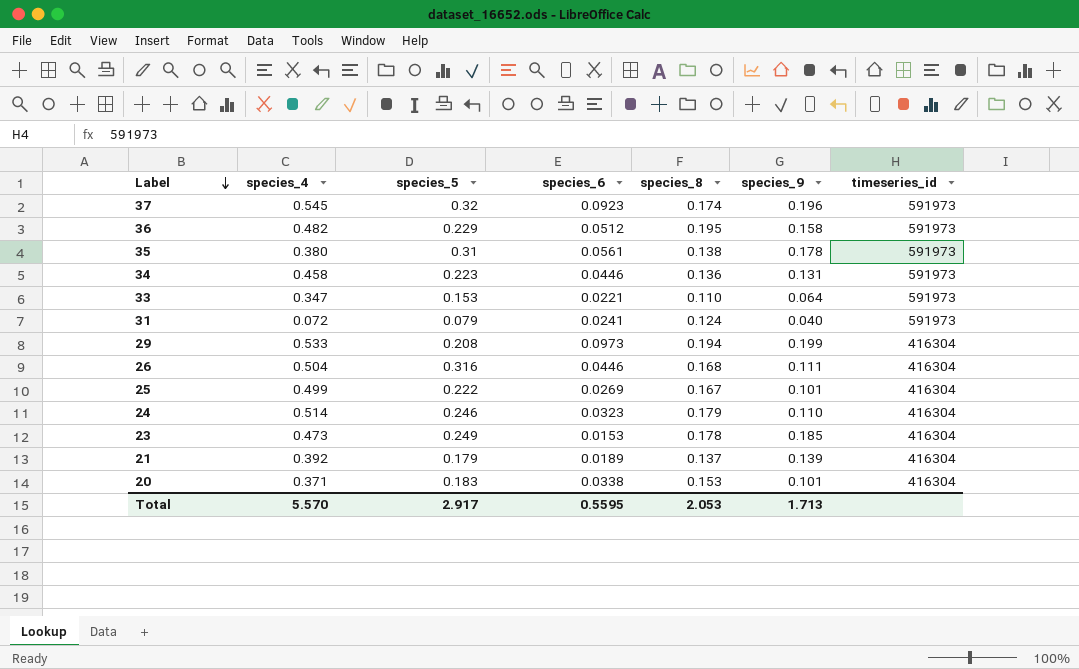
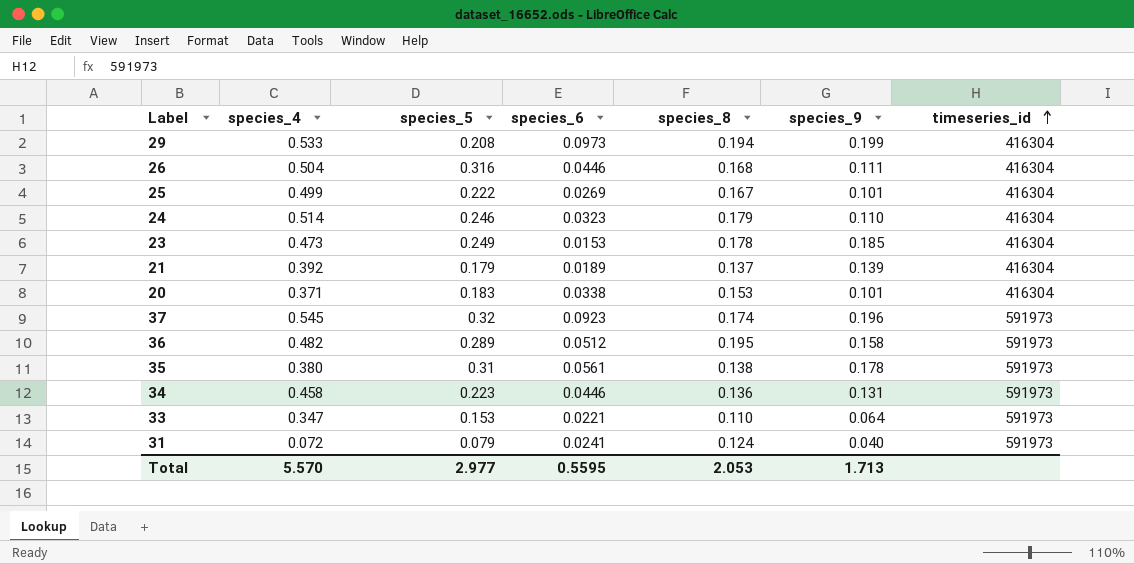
row order: Label descending -> timeseries_id ascending
36 | species_5: 0.229 -> 0.289
Total | species_5: 2.917 -> 2.977

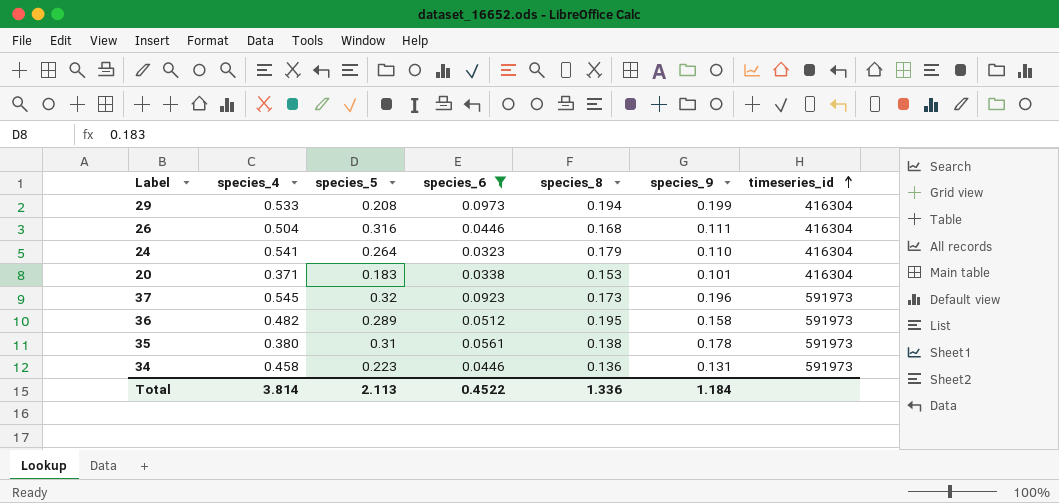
filter: none -> species_6 >= 0.0323
24 | species_4: 0.514 -> 0.541
24 | species_5: 0.246 -> 0.264
37 | species_8: 0.174 -> 0.173
Total | species_4: 5.570 -> 3.814
Total | species_5: 2.977 -> 2.113
Total | species_6: 0.5595 -> 0.4522
Total | species_8: 2.053 -> 1.336
Total | species_9: 1.713 -> 1.184

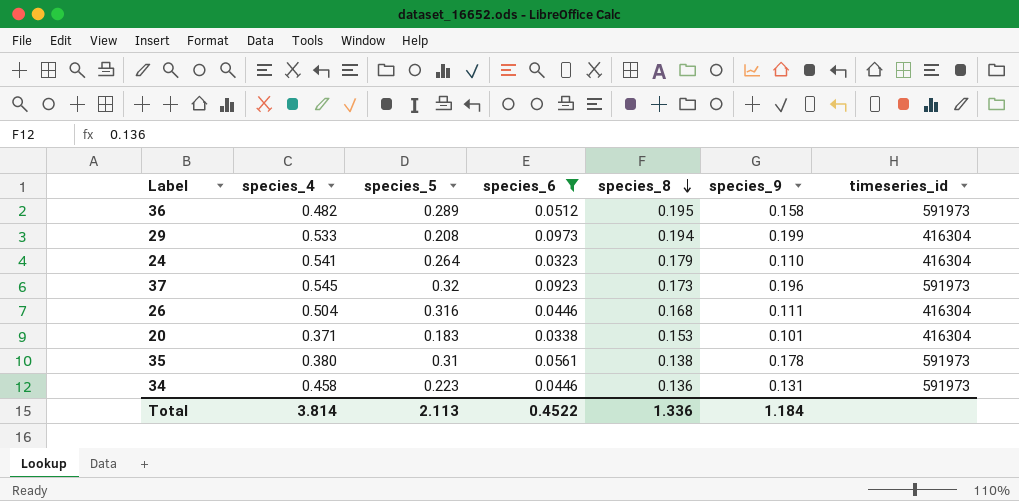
row order: timeseries_id ascending -> species_8 descending

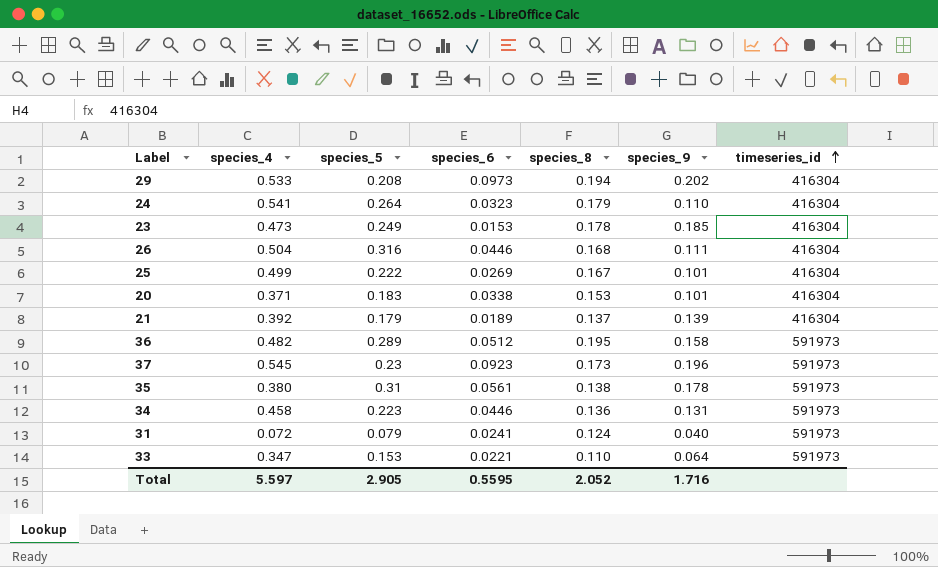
filter: species_6 >= 0.0323 -> none
row order: species_8 descending -> timeseries_id ascending
29 | species_9: 0.199 -> 0.202
37 | species_5: 0.32 -> 0.23
Total | species_4: 3.814 -> 5.597
Total | species_5: 2.113 -> 2.905
Total | species_6: 0.4522 -> 0.5595
Total | species_8: 1.336 -> 2.052
Total | species_9: 1.184 -> 1.716

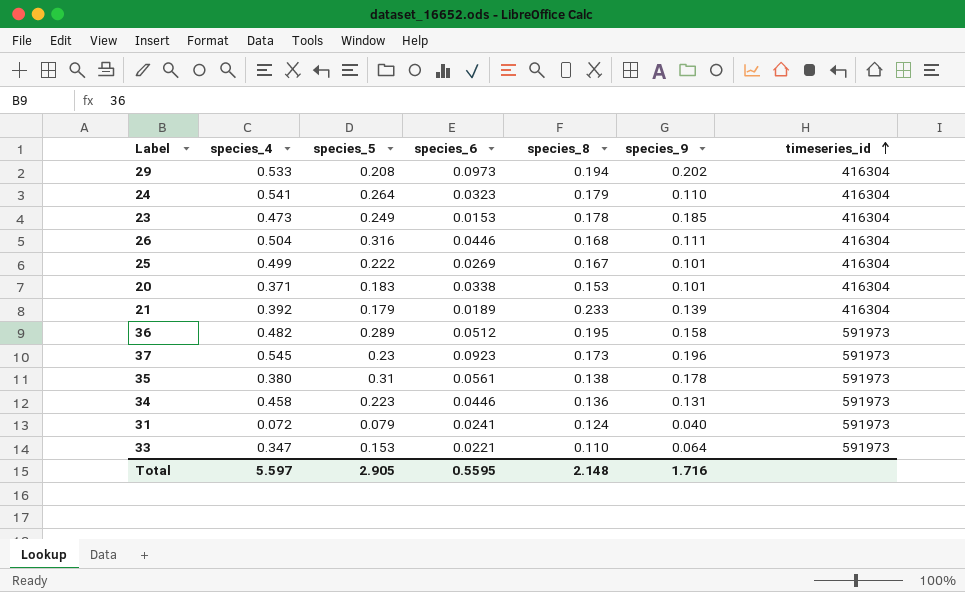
21 | species_8: 0.137 -> 0.233
Total | species_8: 2.052 -> 2.148

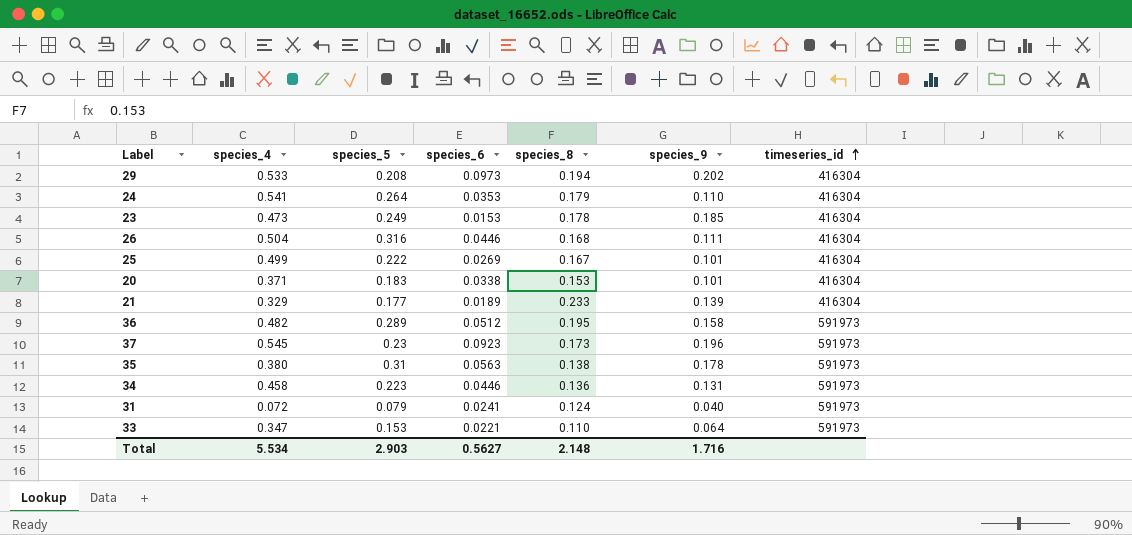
24 | species_6: 0.0323 -> 0.0353
21 | species_4: 0.392 -> 0.329
21 | species_5: 0.179 -> 0.177
35 | species_6: 0.0561 -> 0.0563
Total | species_4: 5.597 -> 5.534
Total | species_5: 2.905 -> 2.903
Total | species_6: 0.5595 -> 0.5627

